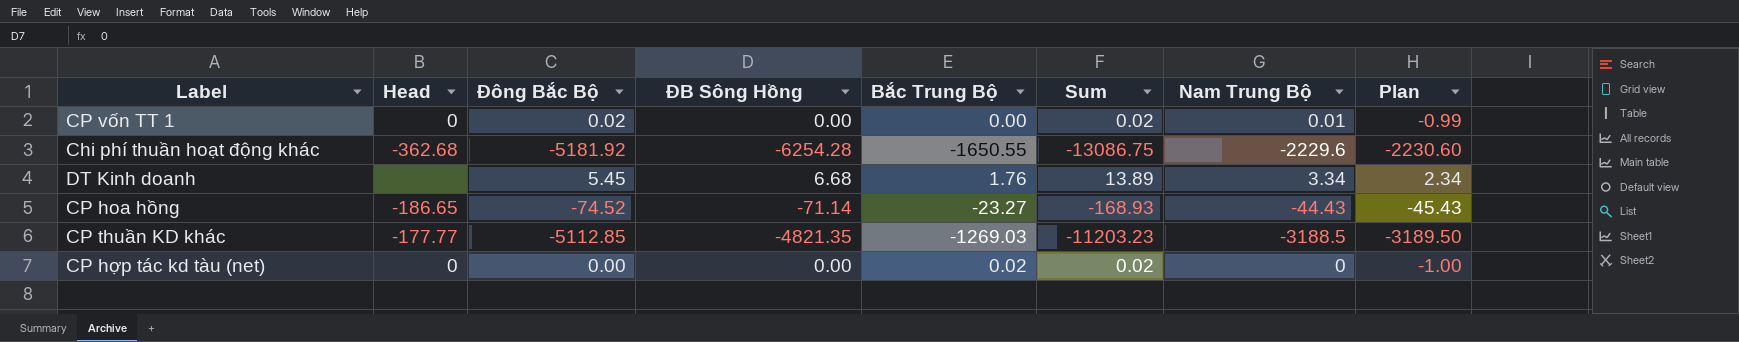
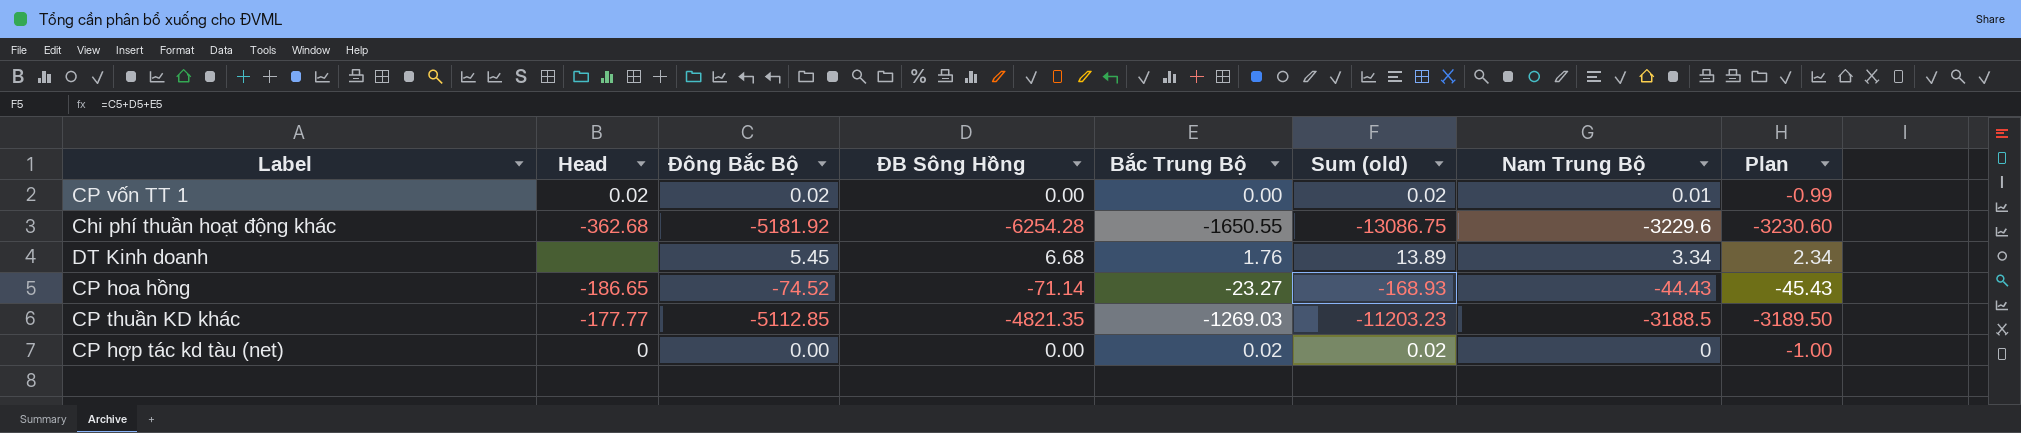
column name: Sum -> Sum (old)
CP vốn TT 1 | Head: 0 -> 0.02
Chi phí thuần hoạt động khác | Nam Trung Bộ: -2229.6 -> -3229.6
Chi phí thuần hoạt động khác | Plan: -2230.60 -> -3230.60

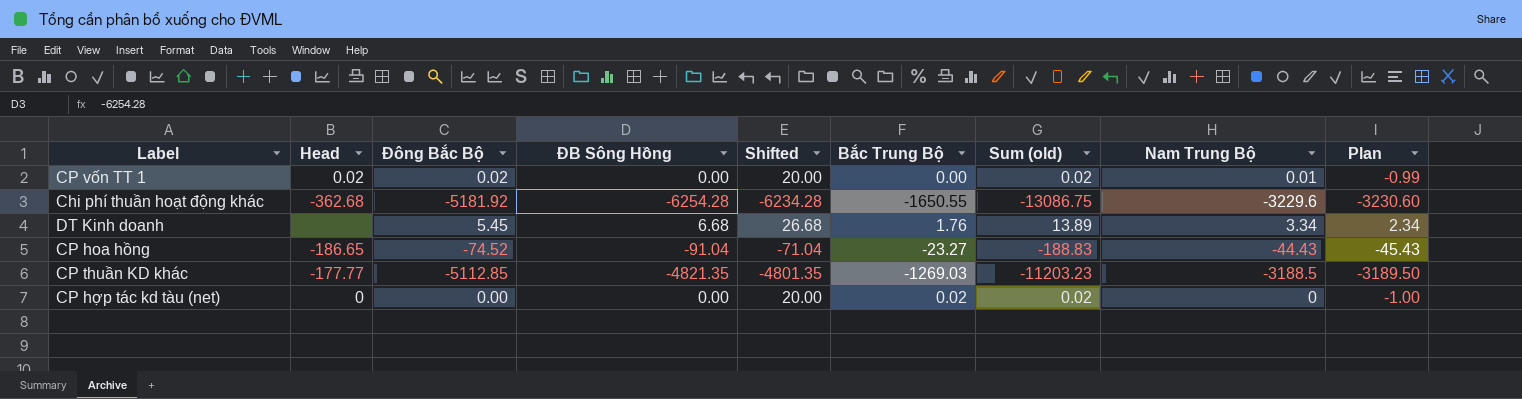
column Shifted | formula: none -> [ĐB Sông Hồng] + 20
CP hoa hồng | ĐB Sông Hồng: -71.14 -> -91.04
CP hoa hồng | Sum (old): -168.93 -> -188.83

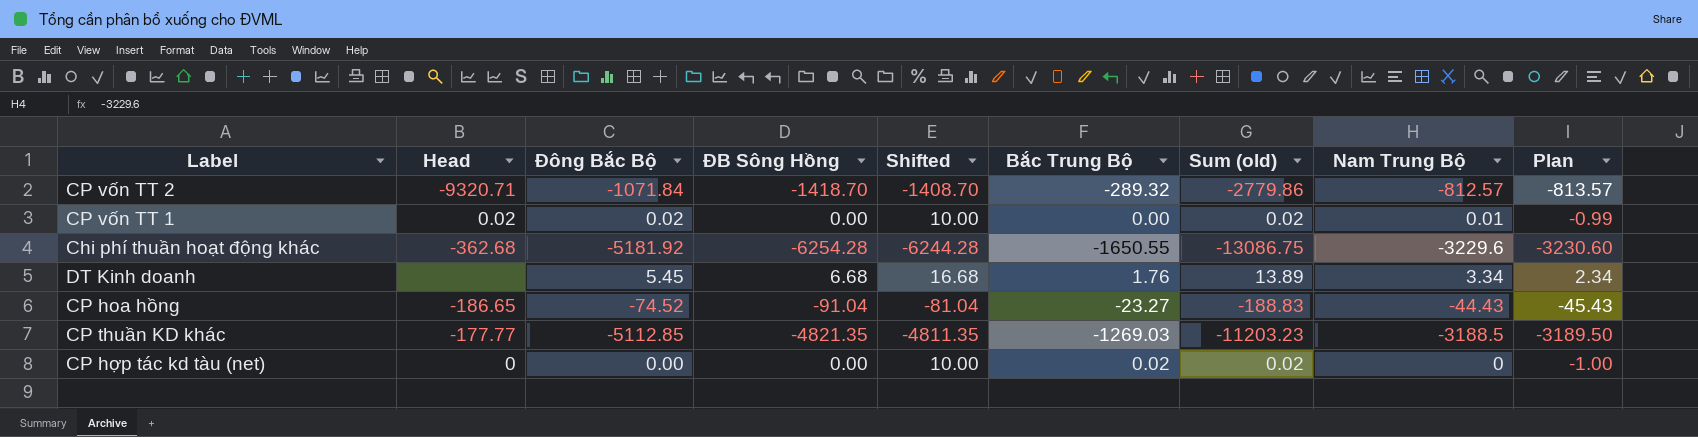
column Shifted | formula: [ĐB Sông Hồng] + 20 -> [ĐB Sông Hồng] + 10
row CP vốn TT 2: none -> -9320.71 | -1071.84 | -1418.70 | -1408.70 | -289.32 | -2779.86 | -812.57 | -813.57

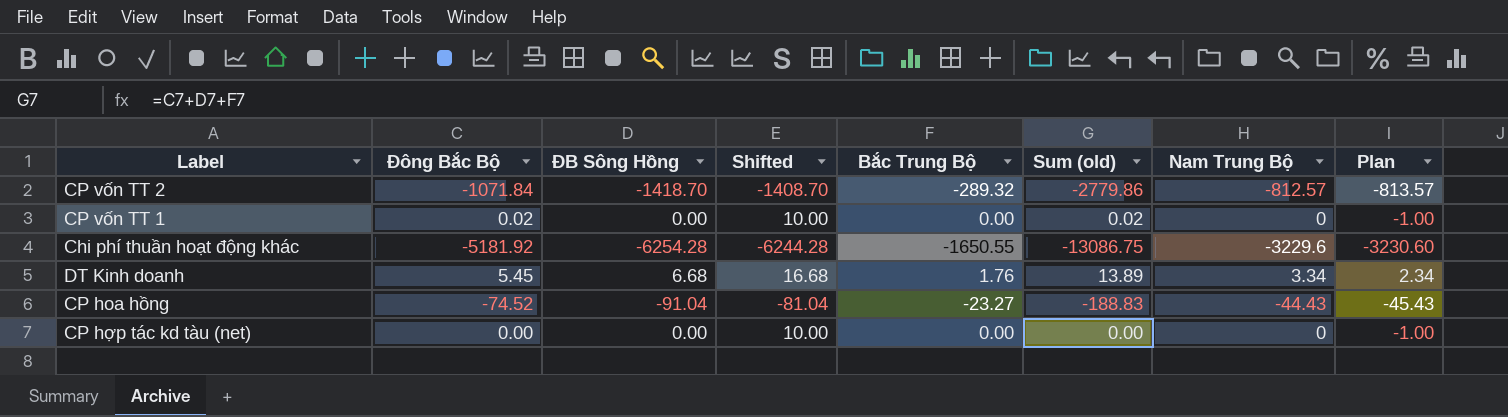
column Head | position: 2 -> none
row CP thuần KD khác: -177.77 | -5112.85 | -4821.35 | -4811.35 | -1269.03 | -11203.23 | -3188.5 | -3189.50 -> none
CP vốn TT 1 | Nam Trung Bộ: 0.01 -> 0
CP vốn TT 1 | Plan: -0.99 -> -1.00
CP hợp tác kd tàu (net) | Bắc Trung Bộ: 0.02 -> 0.00
CP hợp tác kd tàu (net) | Sum (old): 0.02 -> 0.00

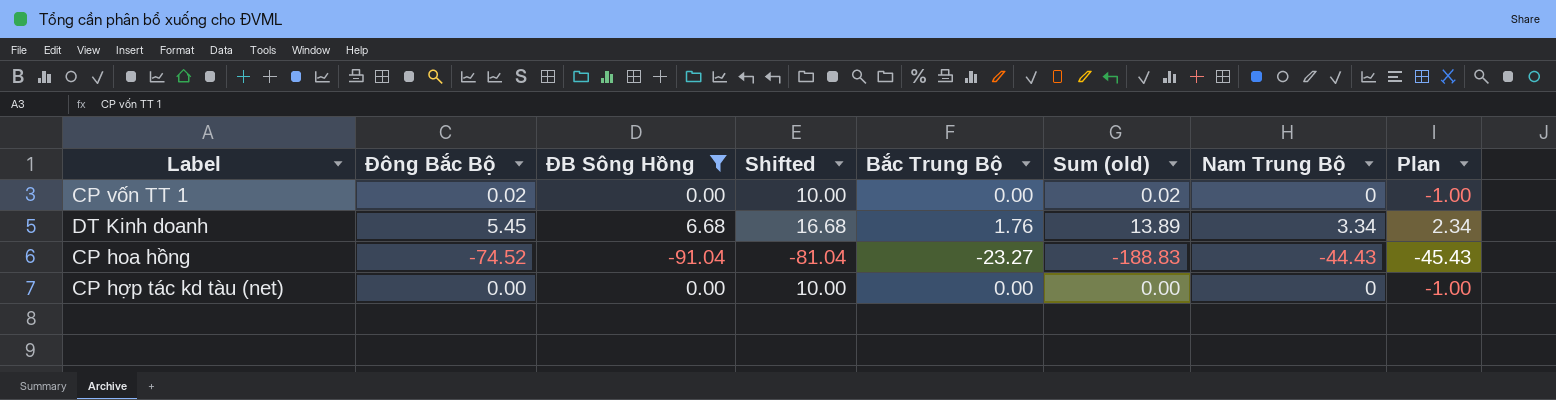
filter: none -> ĐB Sông Hồng >= -91.04

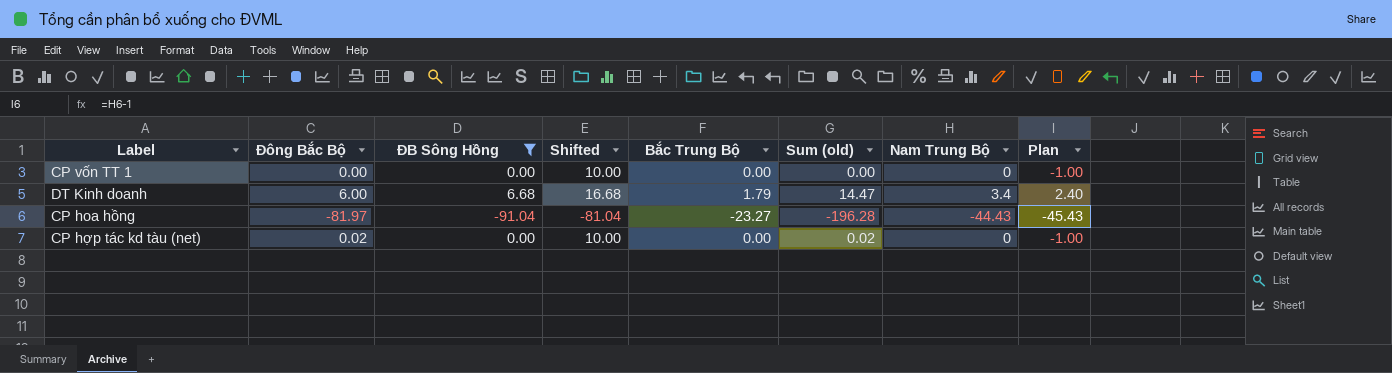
CP vốn TT 1 | Đông Bắc Bộ: 0.02 -> 0.00
CP vốn TT 1 | Sum (old): 0.02 -> 0.00
DT Kinh doanh | Đông Bắc Bộ: 5.45 -> 6.00
DT Kinh doanh | Bắc Trung Bộ: 1.76 -> 1.79
DT Kinh doanh | Sum (old): 13.89 -> 14.47
DT Kinh doanh | Nam Trung Bộ: 3.34 -> 3.4
DT Kinh doanh | Plan: 2.34 -> 2.40
CP hoa hồng | Đông Bắc Bộ: -74.52 -> -81.97
CP hoa hồng | Sum (old): -188.83 -> -196.28
CP hợp tác kd tàu (net) | Đông Bắc Bộ: 0.00 -> 0.02
CP hợp tác kd tàu (net) | Sum (old): 0.00 -> 0.02

